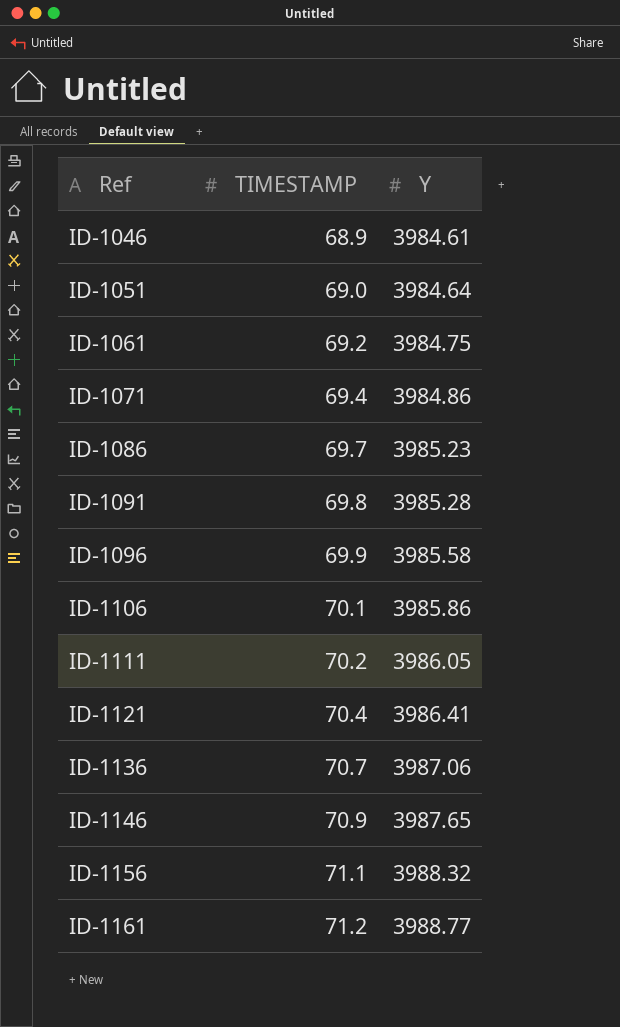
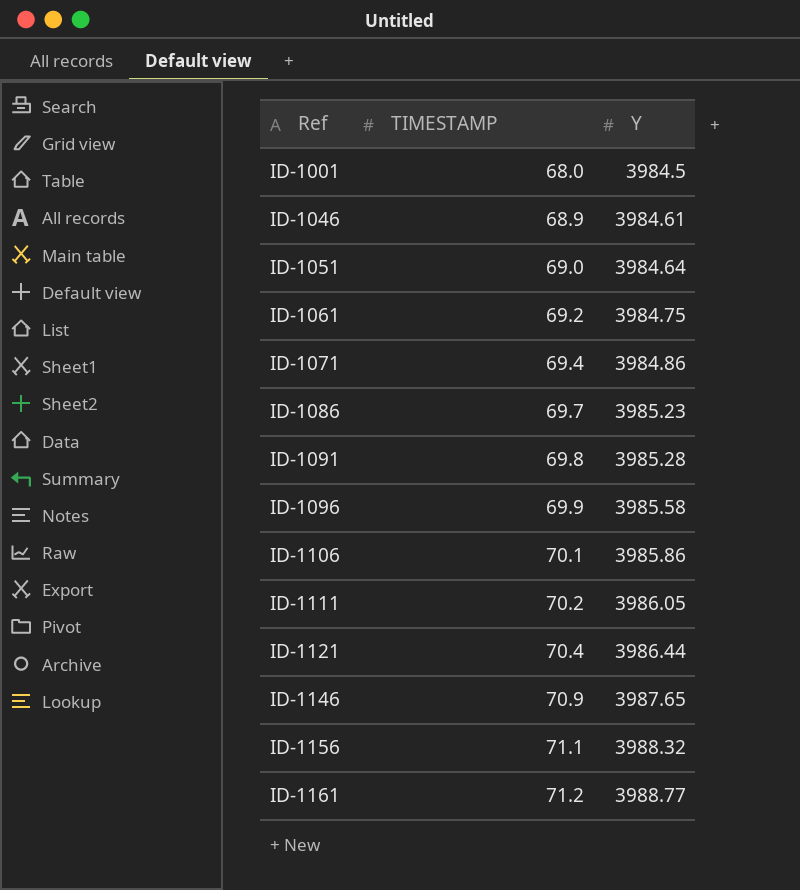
row ID-1136: 70.7 | 3987.06 -> none
row ID-1001: none -> 68.0 | 3984.5
ID-1121 | Y: 3986.41 -> 3986.44

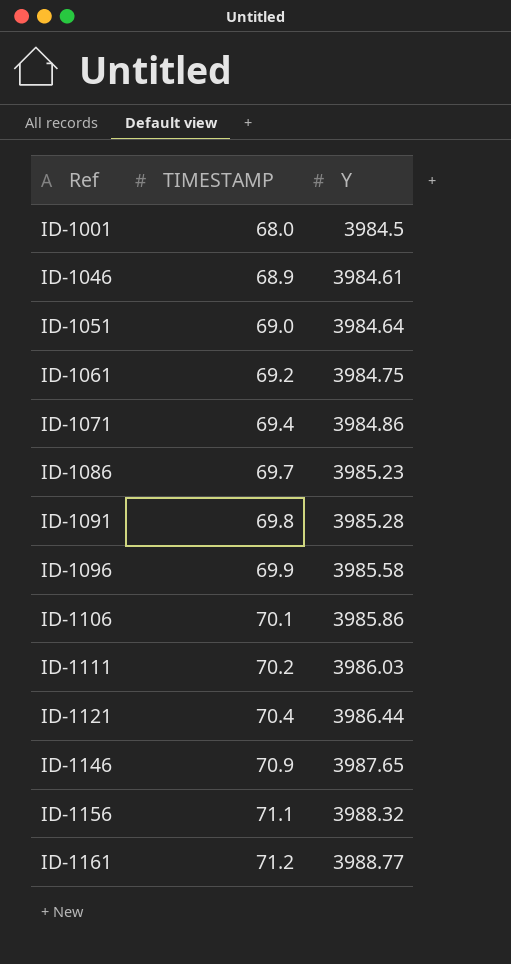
ID-1111 | Y: 3986.05 -> 3986.03

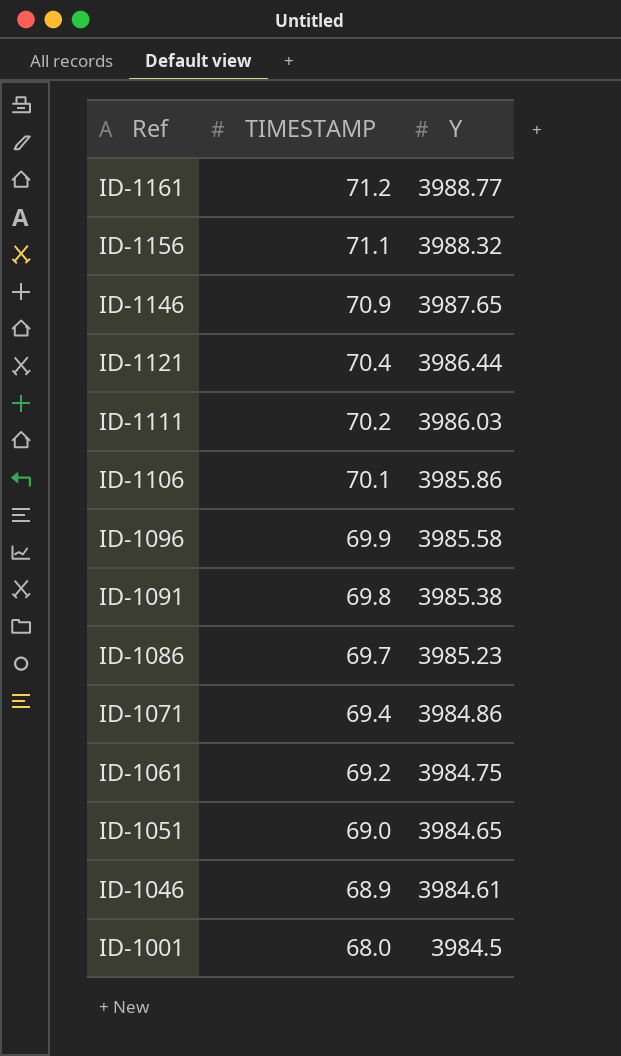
row order: Ref ascending -> Ref descending
ID-1091 | Y: 3985.28 -> 3985.38
ID-1051 | Y: 3984.64 -> 3984.65

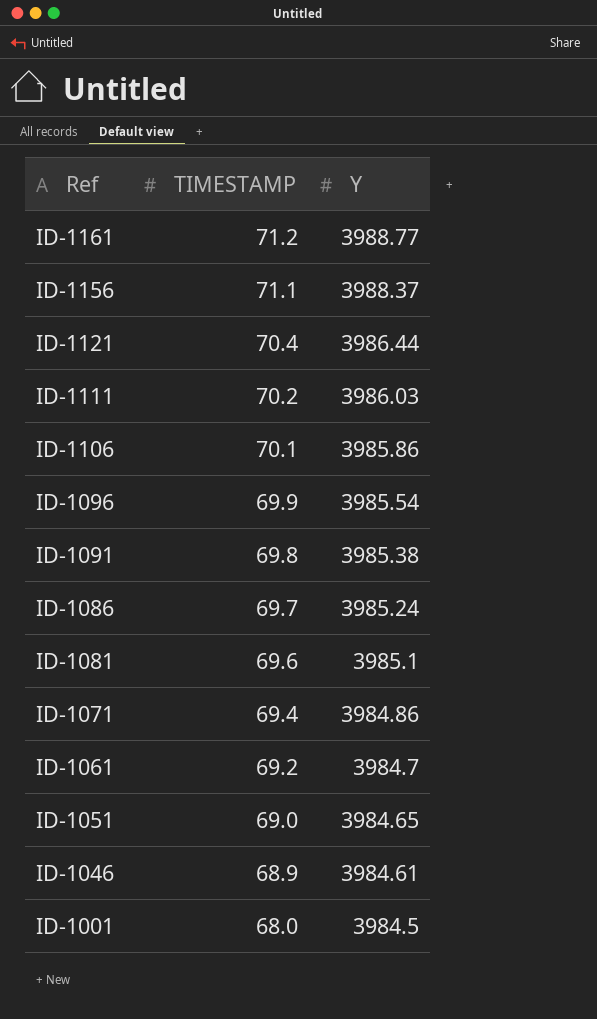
row ID-1146: 70.9 | 3987.65 -> none
ID-1156 | Y: 3988.32 -> 3988.37
ID-1096 | Y: 3985.58 -> 3985.54
ID-1086 | Y: 3985.23 -> 3985.24
row ID-1081: none -> 69.6 | 3985.1
ID-1061 | Y: 3984.75 -> 3984.7

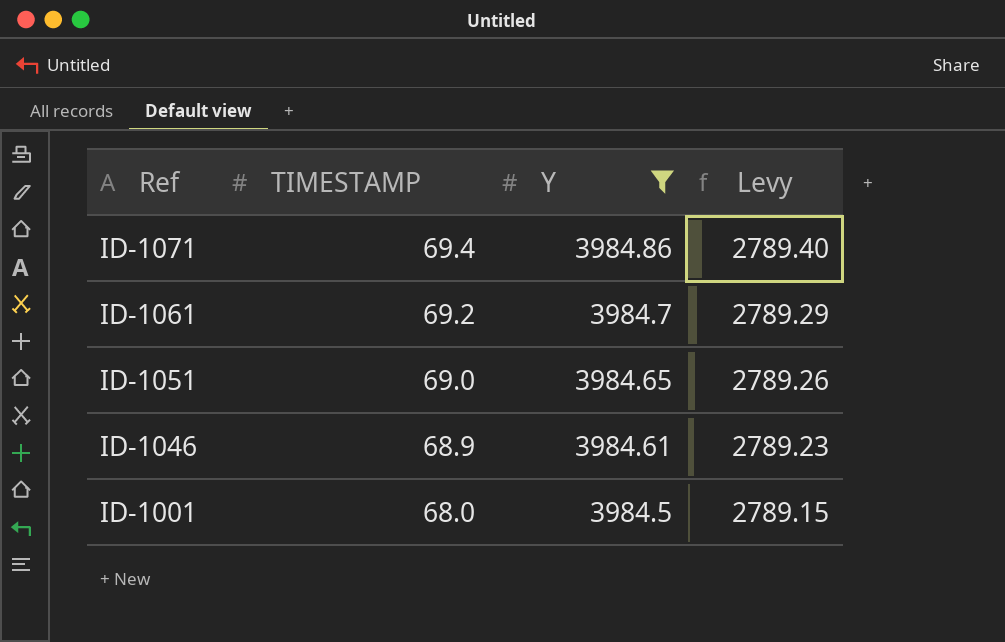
filter: none -> Y <= 3984.86
column Levy | formula: none -> [Y] * 0.7

